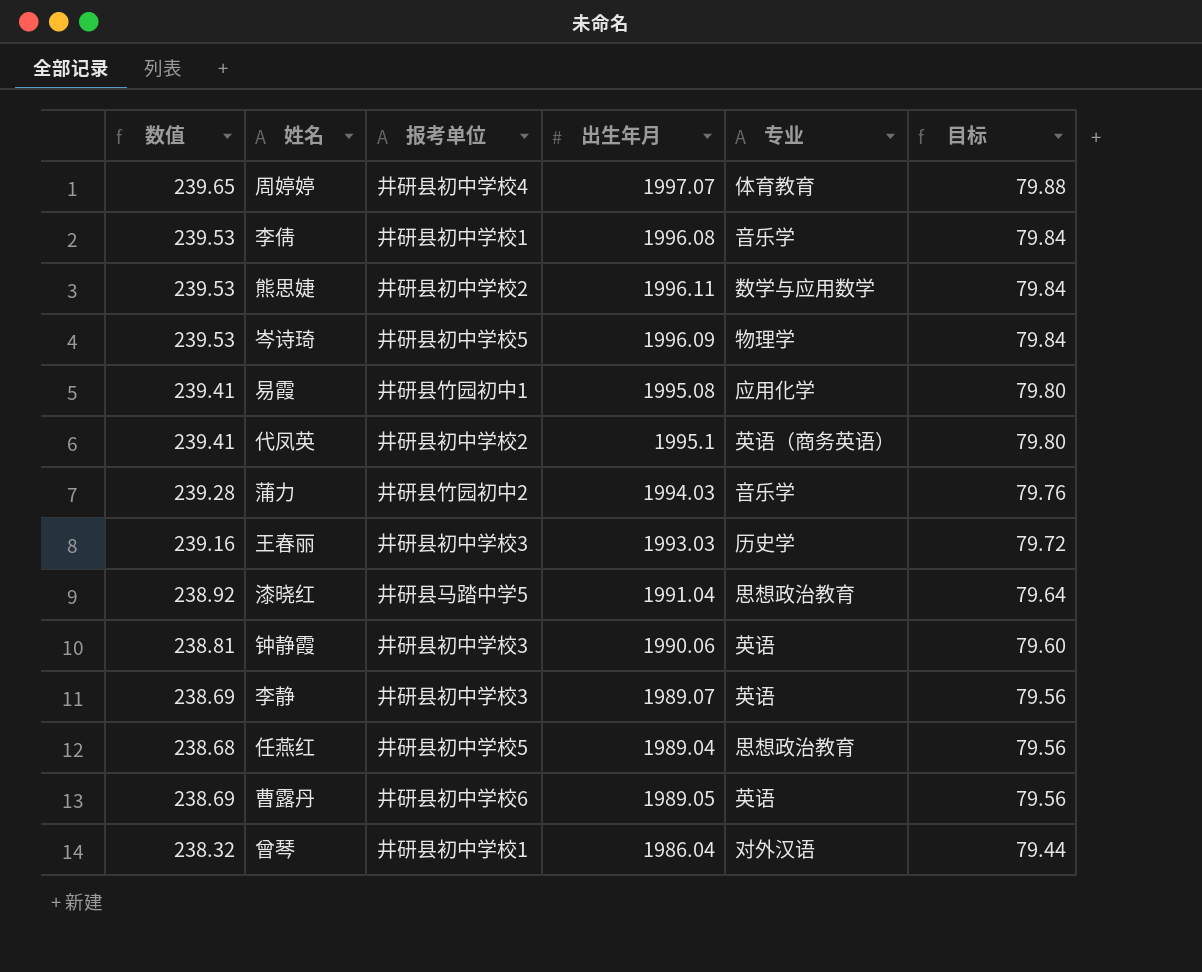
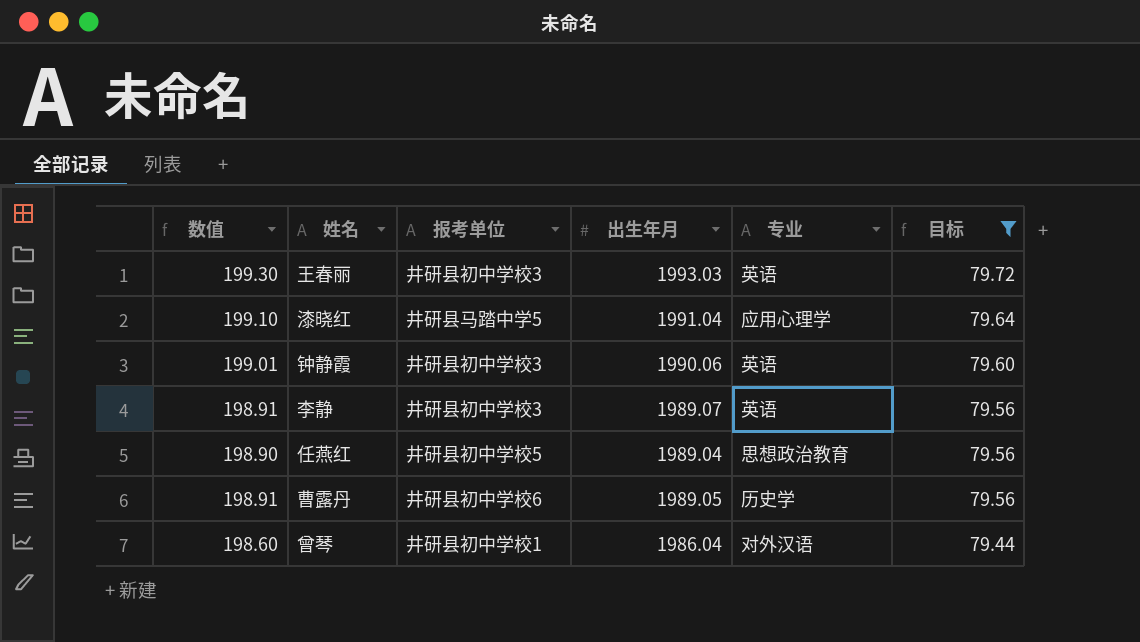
filter: none -> 目标 <= 79.72
column 数值 | formula: [出生年月] * 0.12 -> [出生年月] * 0.1
王春丽 | 专业: 历史学 -> 英语
漆晓红 | 专业: 思想政治教育 -> 应用心理学
曹露丹 | 专业: 英语 -> 历史学

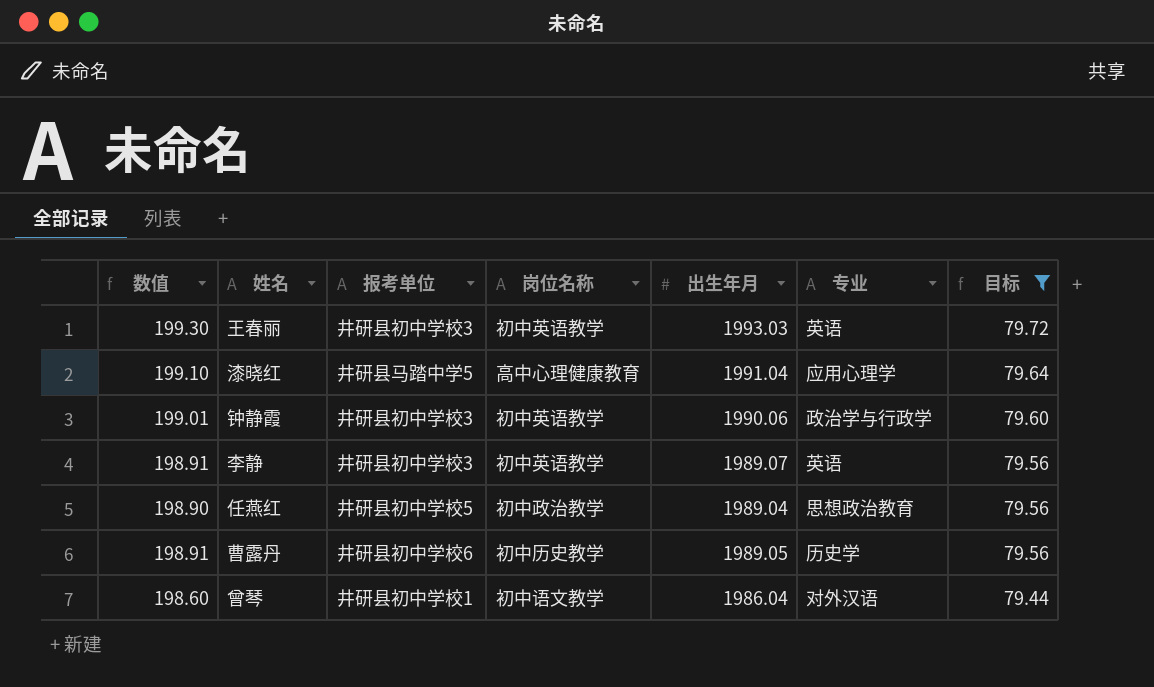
column 岗位名称 | position: none -> 4
钟静霞 | 专业: 英语 -> 政治学与行政学

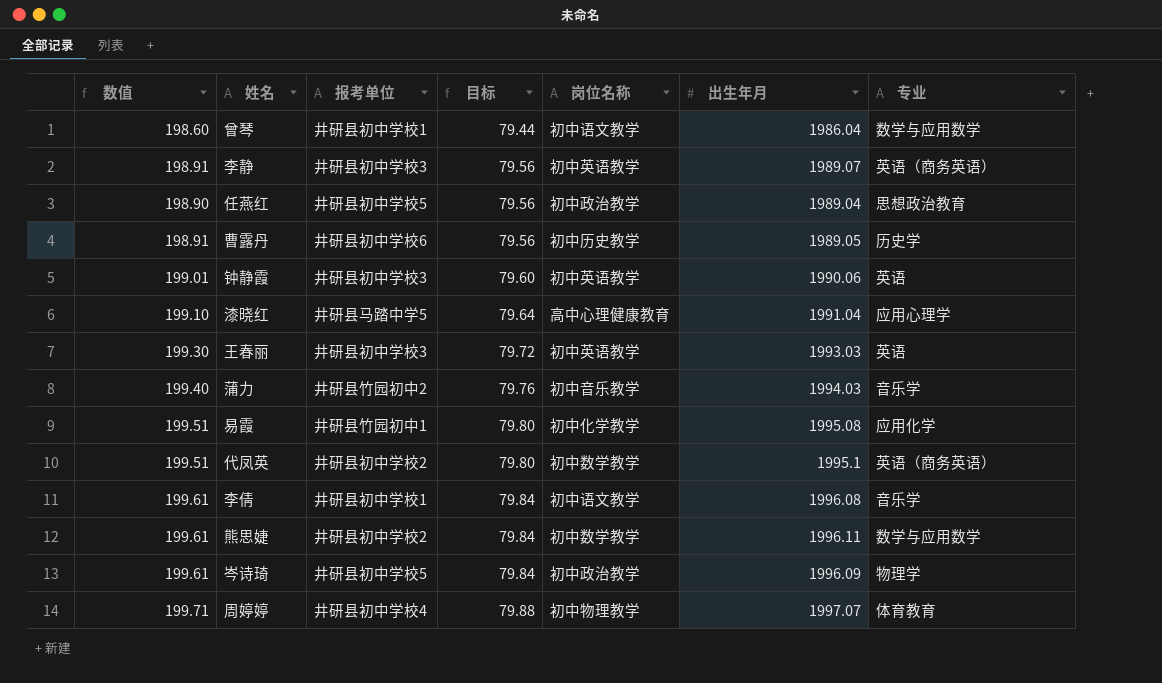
filter: 目标 <= 79.72 -> none
row order: 目标 descending -> 目标 ascending
column 目标 | position: 7 -> 4
曾琴 | 专业: 对外汉语 -> 数学与应用数学
李静 | 专业: 英语 -> 英语（商务英语）
钟静霞 | 专业: 政治学与行政学 -> 英语

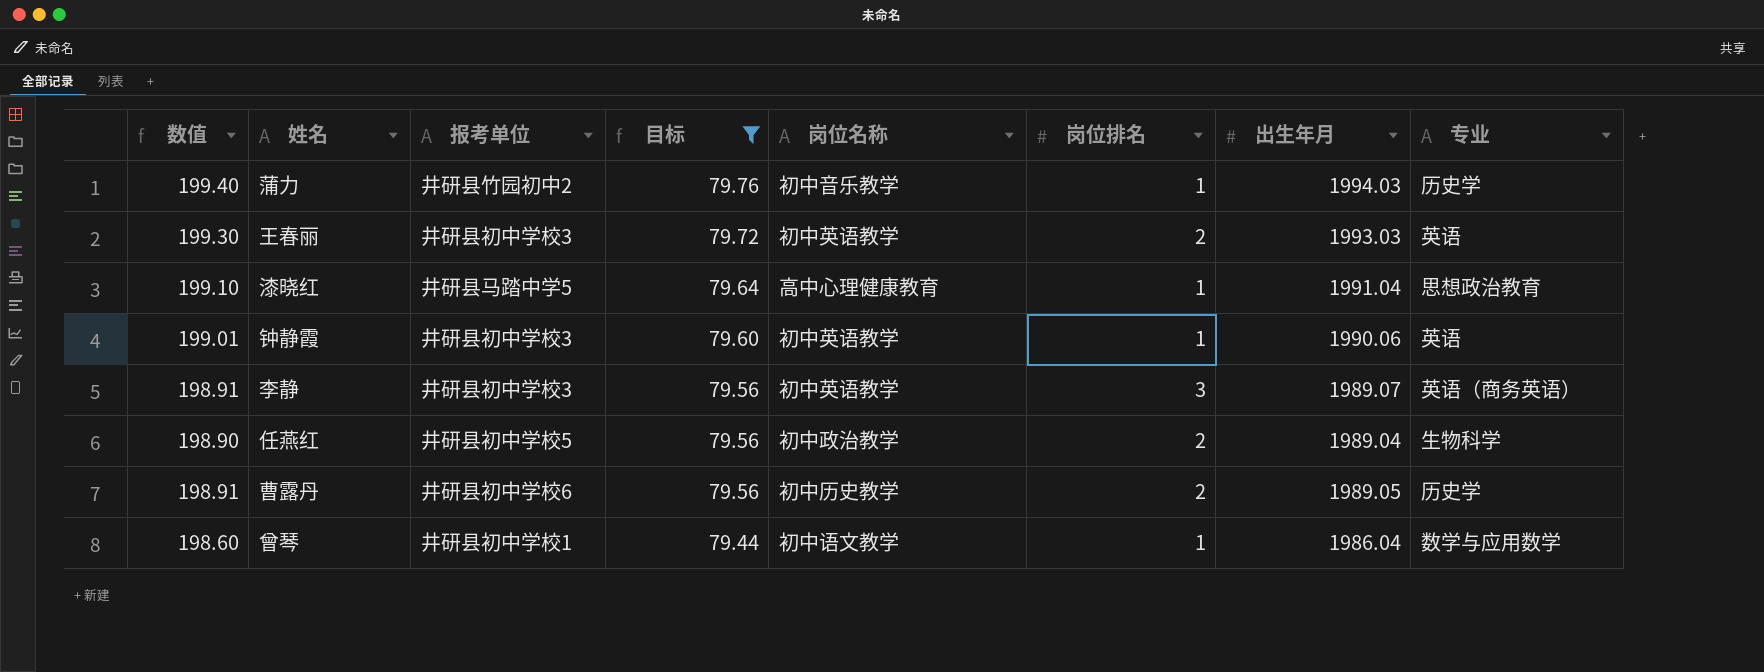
filter: none -> 目标 <= 79.76
row order: 目标 ascending -> 目标 descending
column 岗位排名 | position: none -> 6
蒲力 | 专业: 音乐学 -> 历史学
漆晓红 | 专业: 应用心理学 -> 思想政治教育
任燕红 | 专业: 思想政治教育 -> 生物科学

